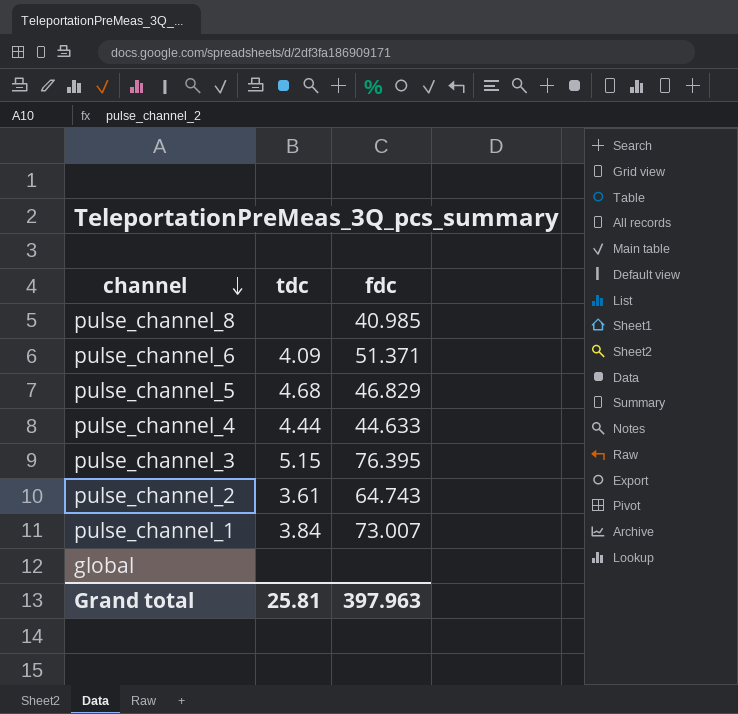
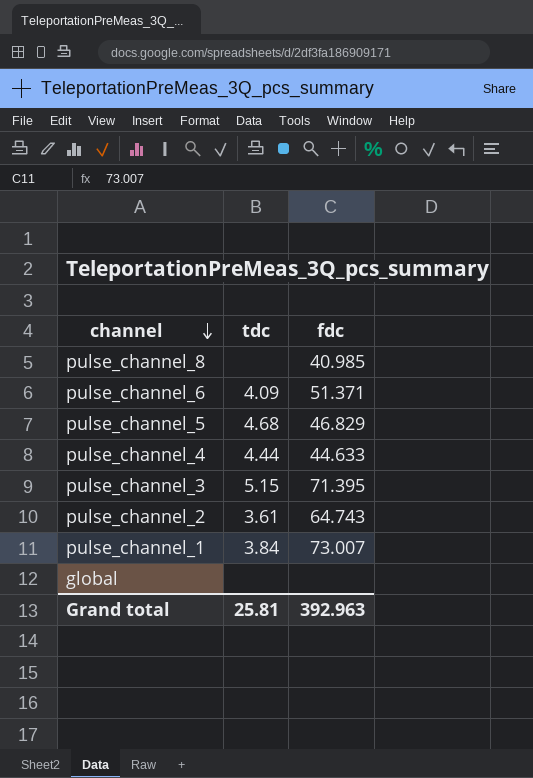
pulse_channel_3 | fdc: 76.395 -> 71.395
Grand total | fdc: 397.963 -> 392.963

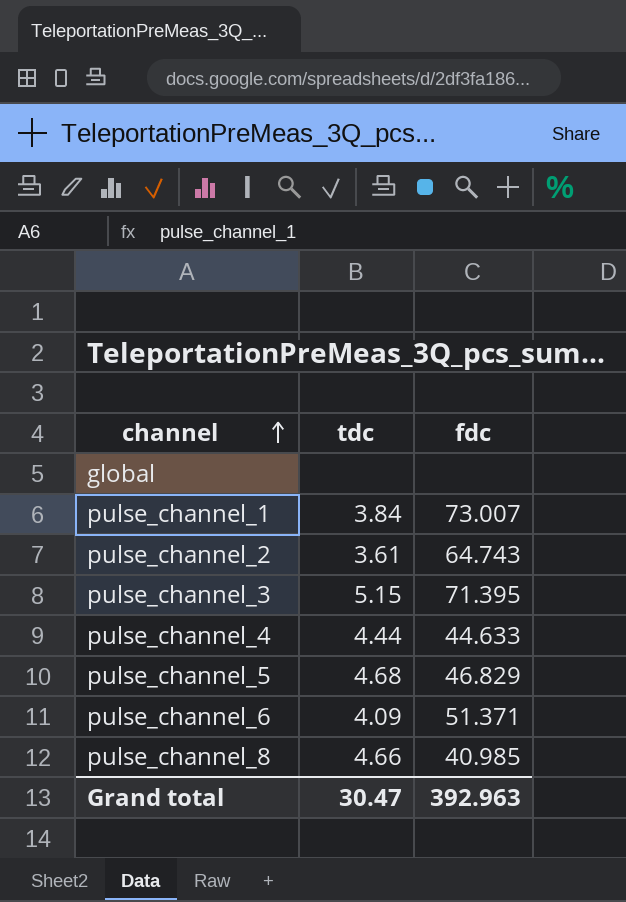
row order: channel descending -> channel ascending
pulse_channel_8 | tdc: none -> 4.66
Grand total | tdc: 25.81 -> 30.47

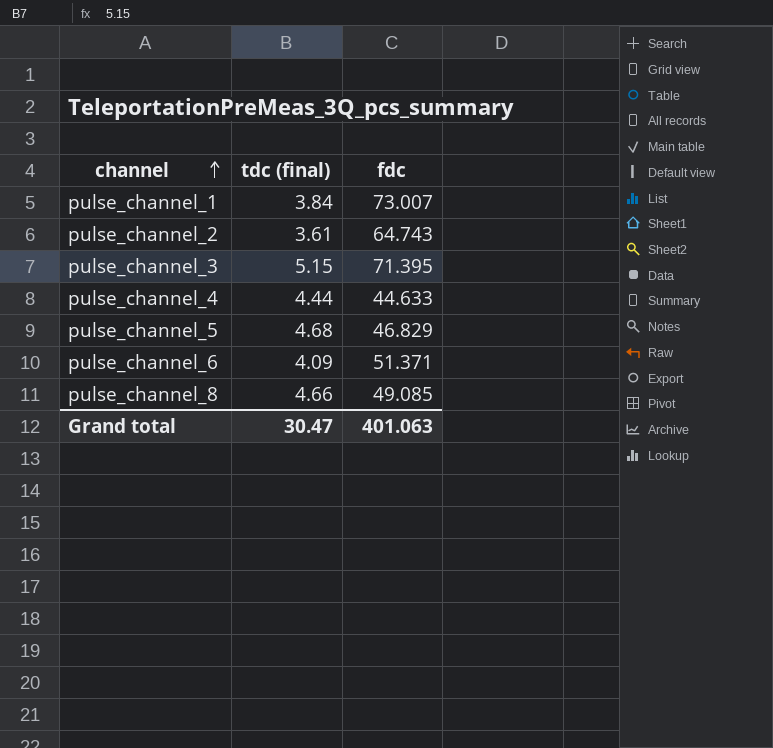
column name: tdc -> tdc (final)
row global: none | none -> none
pulse_channel_8 | fdc: 40.985 -> 49.085
Grand total | fdc: 392.963 -> 401.063

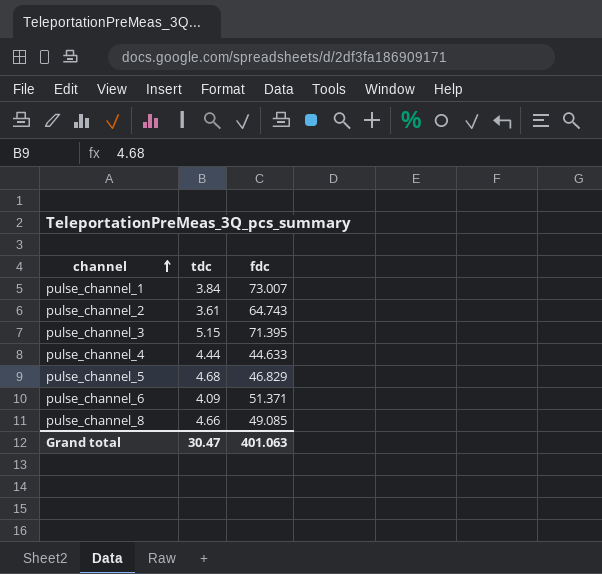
column name: tdc (final) -> tdc

